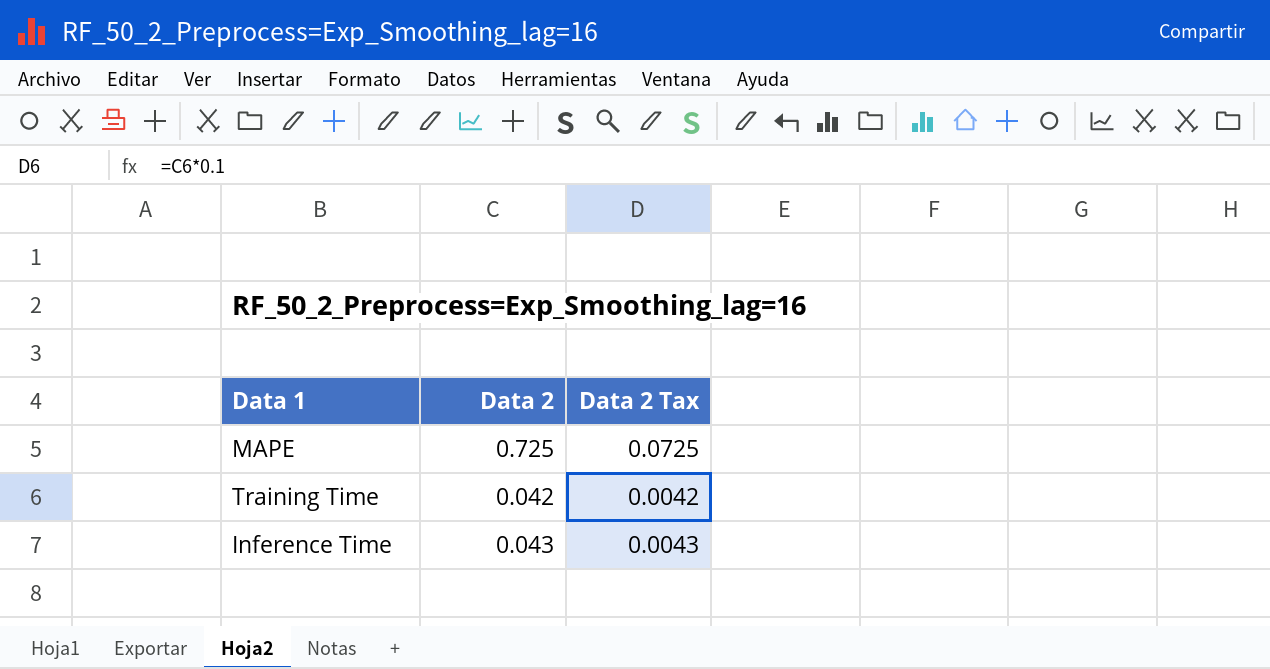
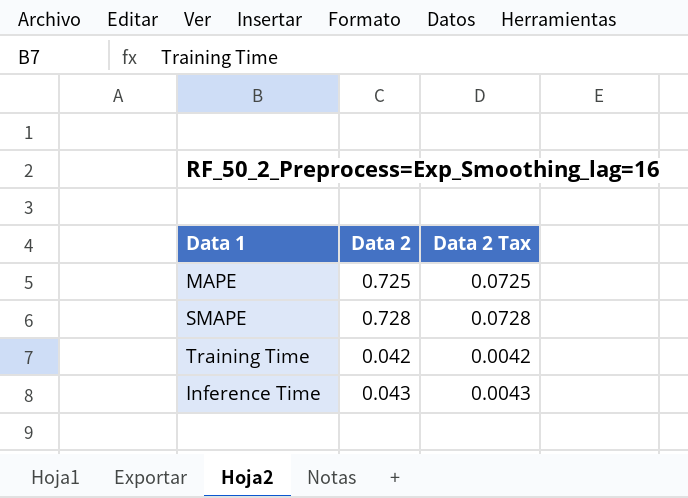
row SMAPE: none -> 0.728 | 0.0728

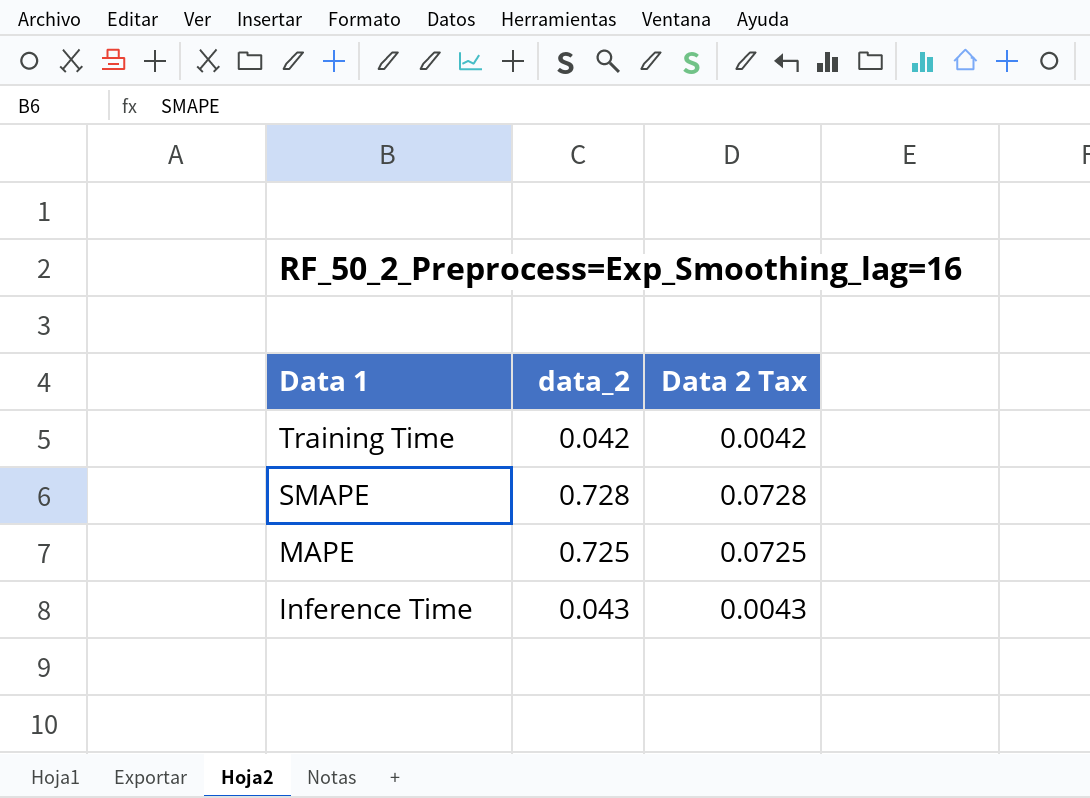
row order: none -> Data 1 descending
column name: Data 2 -> data_2

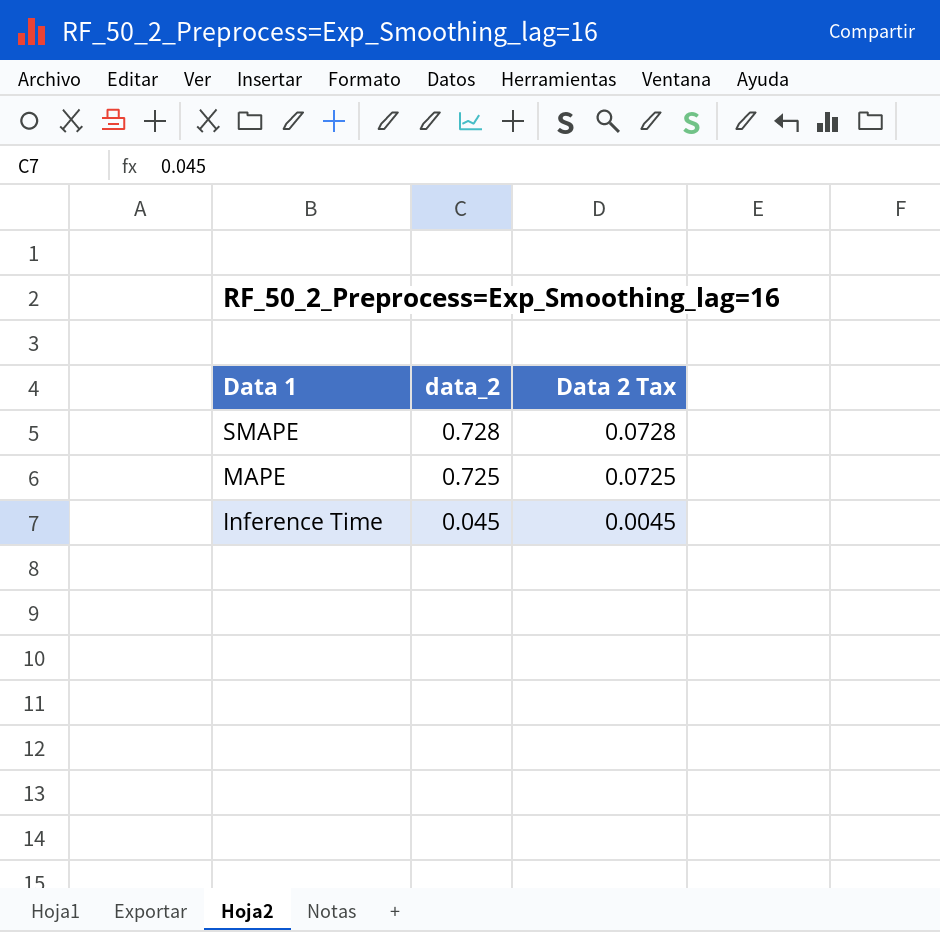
row Training Time: 0.042 | 0.0042 -> none
Inference Time | data_2: 0.043 -> 0.045
Inference Time | Data 2 Tax: 0.0043 -> 0.0045

